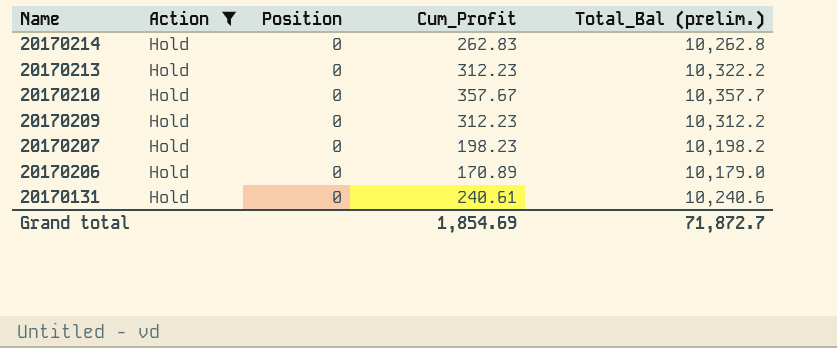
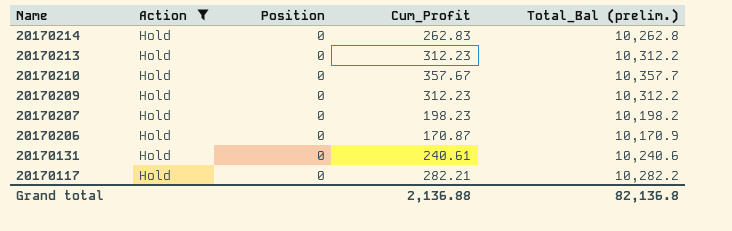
20170213 | Total_Bal (prelim.): 10,322.2 -> 10,312.2
20170206 | Cum_Profit: 170.89 -> 170.87
20170206 | Total_Bal (prelim.): 10,179.0 -> 10,170.9
row 20170117: none -> Hold | 0 | 282.21 | 10,282.2
Grand total | Cum_Profit: 1,854.69 -> 2,136.88
Grand total | Total_Bal (prelim.): 71,872.7 -> 82,136.8

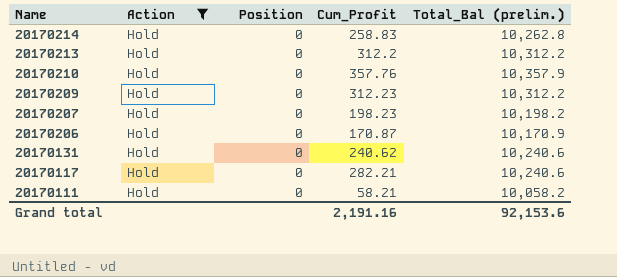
20170214 | Cum_Profit: 262.83 -> 258.83
20170213 | Cum_Profit: 312.23 -> 312.2
20170210 | Cum_Profit: 357.67 -> 357.76
20170210 | Total_Bal (prelim.): 10,357.7 -> 10,357.9
20170131 | Cum_Profit: 240.61 -> 240.62
20170117 | Total_Bal (prelim.): 10,282.2 -> 10,240.6
row 20170111: none -> Hold | 0 | 58.21 | 10,058.2
Grand total | Cum_Profit: 2,136.88 -> 2,191.16
Grand total | Total_Bal (prelim.): 82,136.8 -> 92,153.6

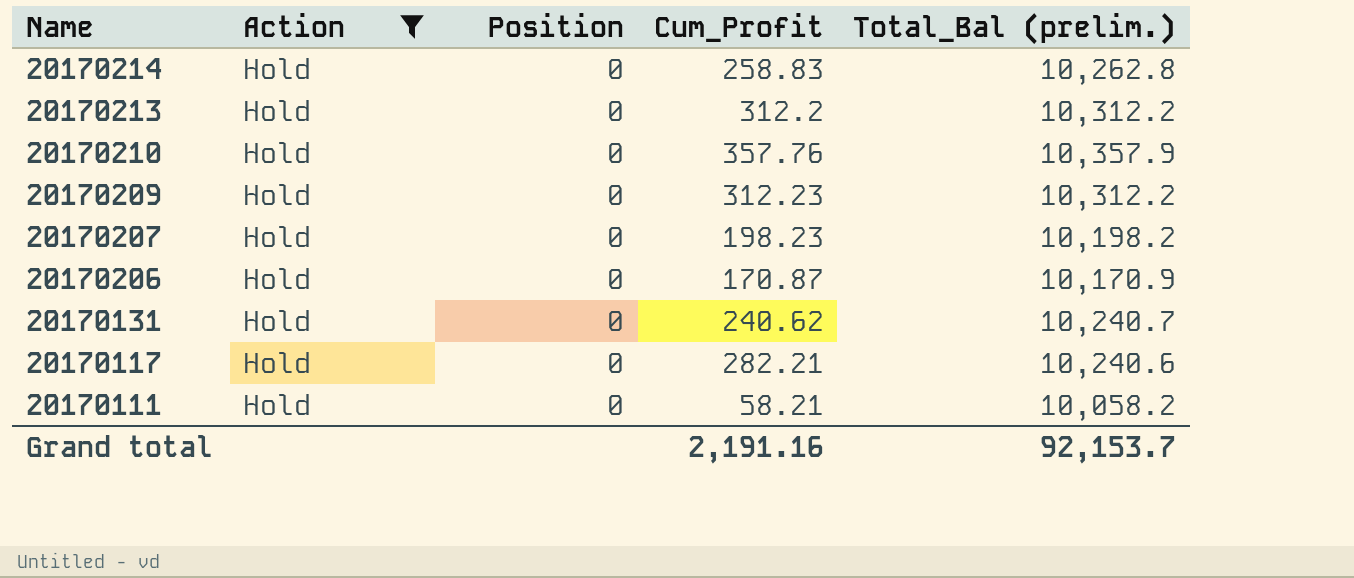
20170131 | Total_Bal (prelim.): 10,240.6 -> 10,240.7
Grand total | Total_Bal (prelim.): 92,153.6 -> 92,153.7

